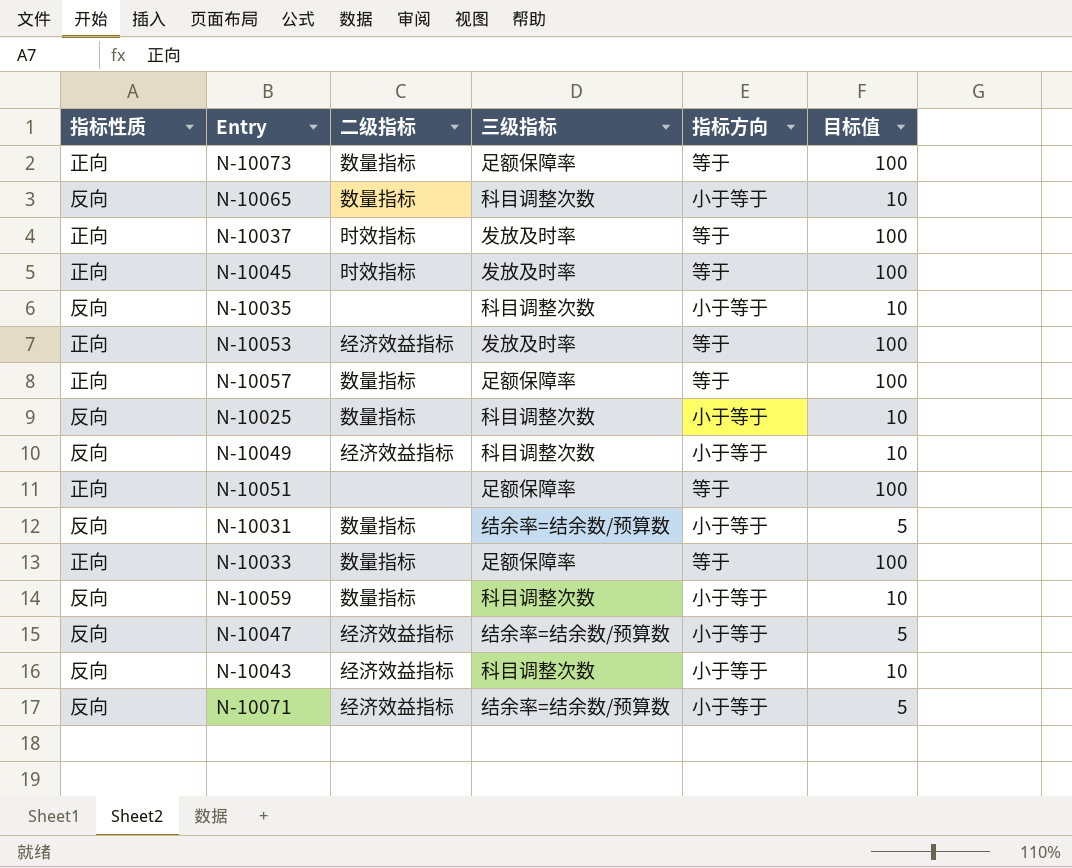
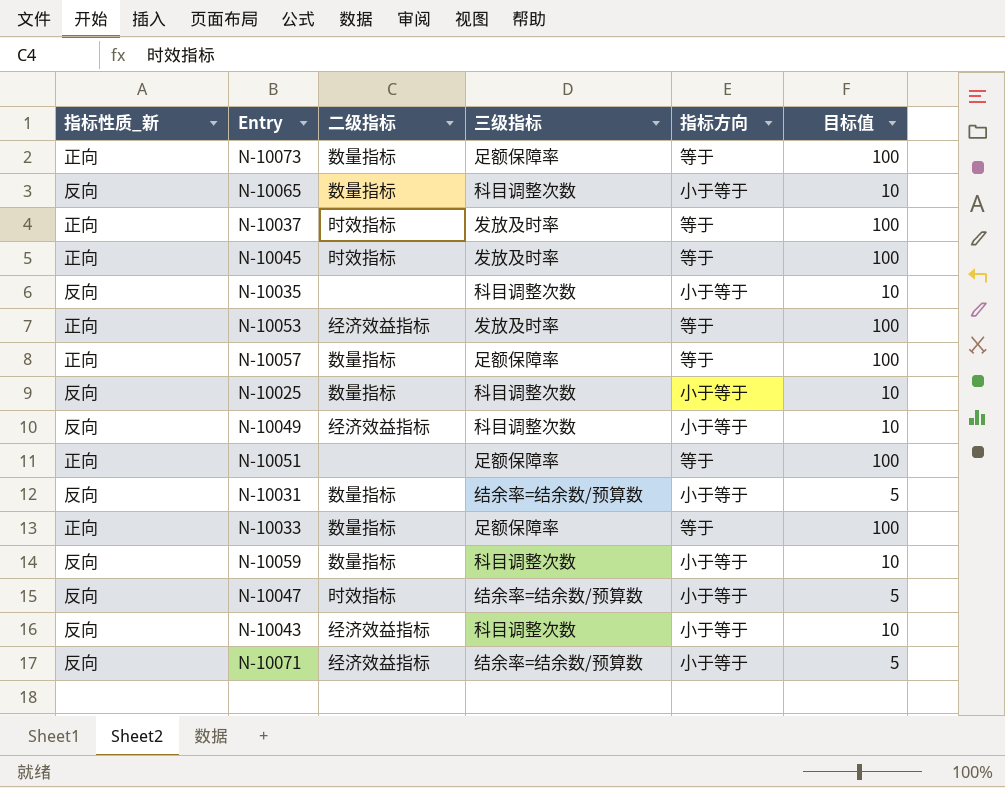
column name: 指标性质 -> 指标性质_新
N-10047 | 二级指标: 经济效益指标 -> 时效指标

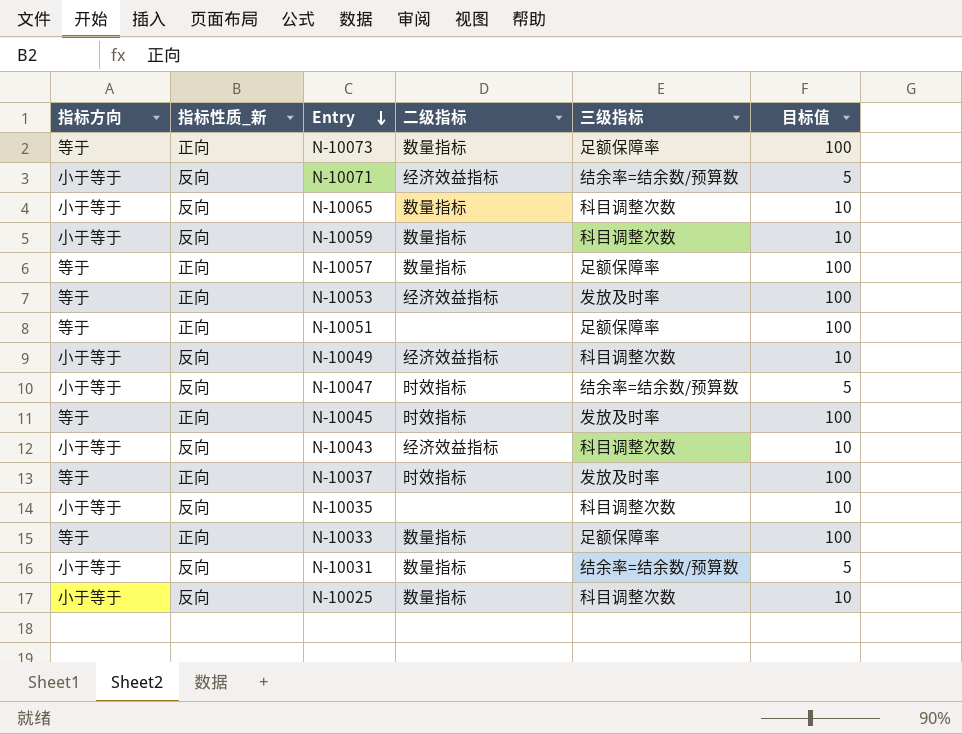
row order: none -> Entry descending
column 指标方向 | position: 5 -> 1

